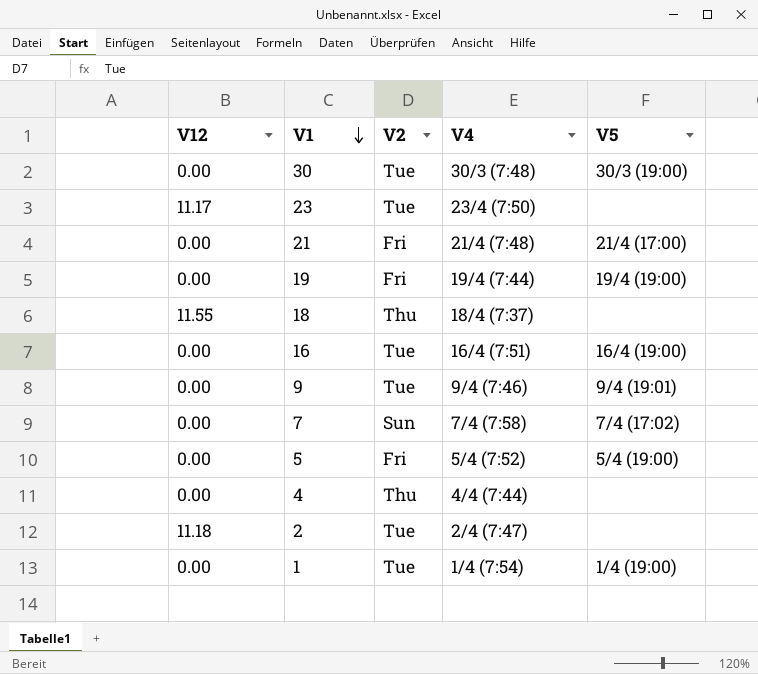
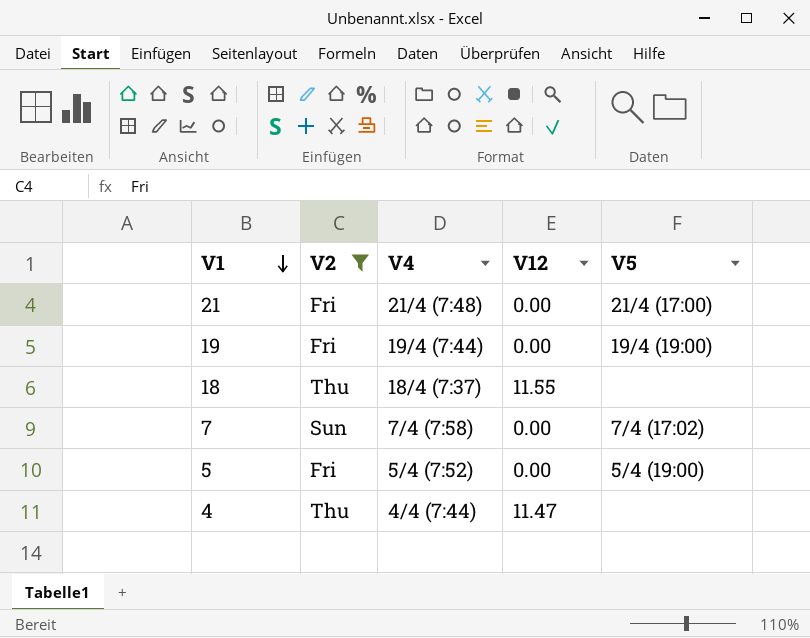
filter: none -> V2 != Tue
column V12 | position: 1 -> 4
4 | V12: 0.00 -> 11.47

